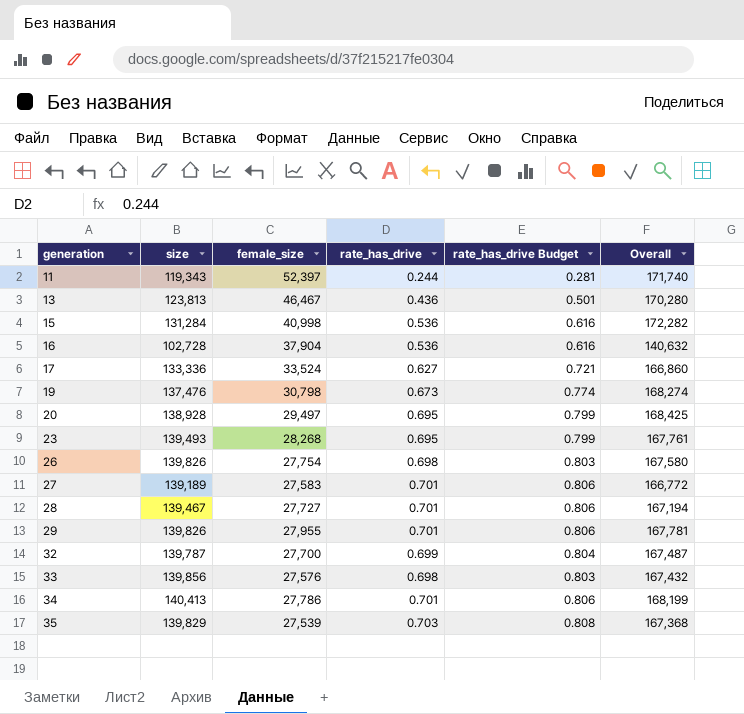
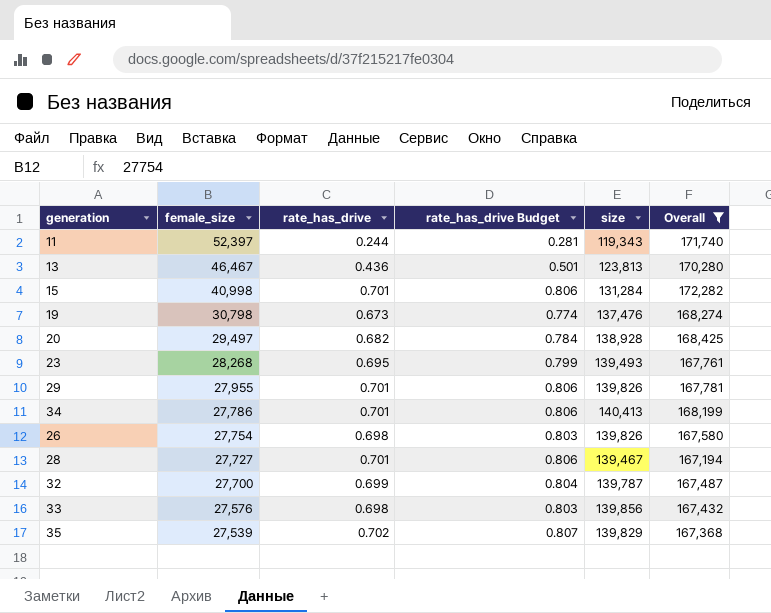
filter: none -> Overall >= 167,194
row order: generation ascending -> female_size descending
column size | position: 2 -> 5
15 | rate_has_drive: 0.536 -> 0.701
15 | rate_has_drive Budget: 0.616 -> 0.806
20 | rate_has_drive: 0.695 -> 0.682
20 | rate_has_drive Budget: 0.799 -> 0.784
35 | rate_has_drive: 0.703 -> 0.702
35 | rate_has_drive Budget: 0.808 -> 0.807

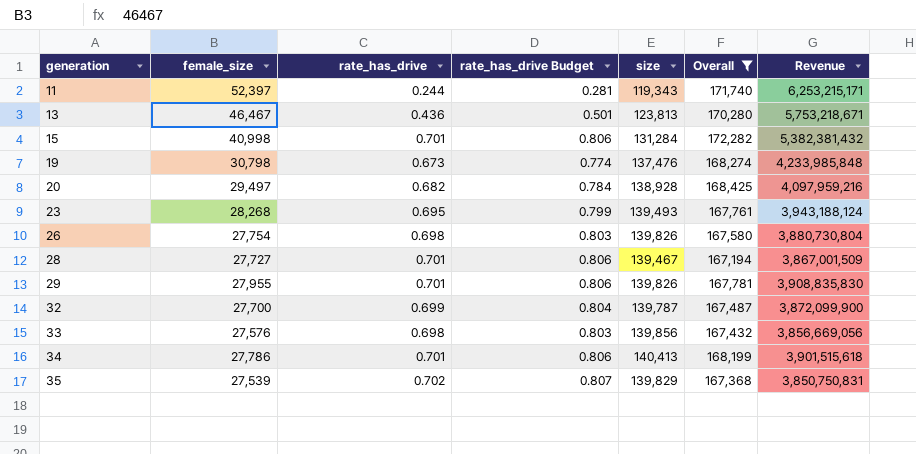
row order: female_size descending -> generation ascending
column Revenue | formula: none -> [female_size] * [size]

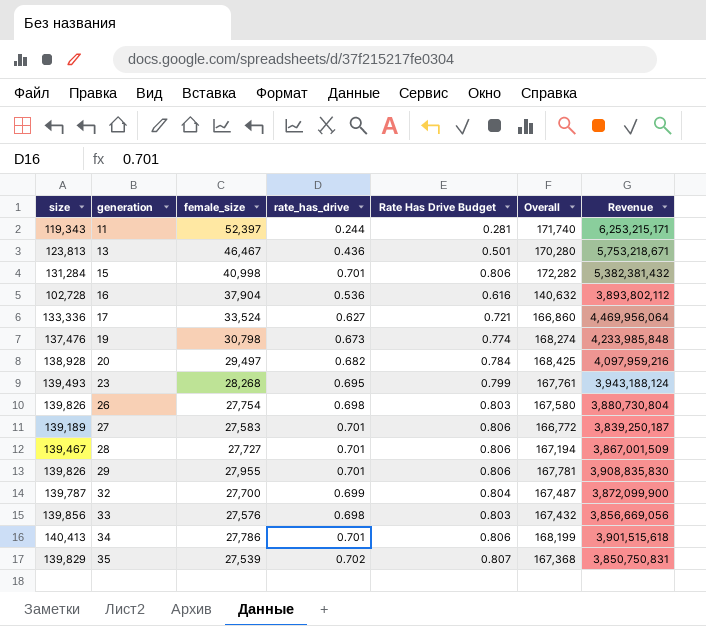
filter: Overall >= 167,194 -> none
column size | position: 5 -> 1
column name: rate_has_drive Budget -> Rate Has Drive Budget

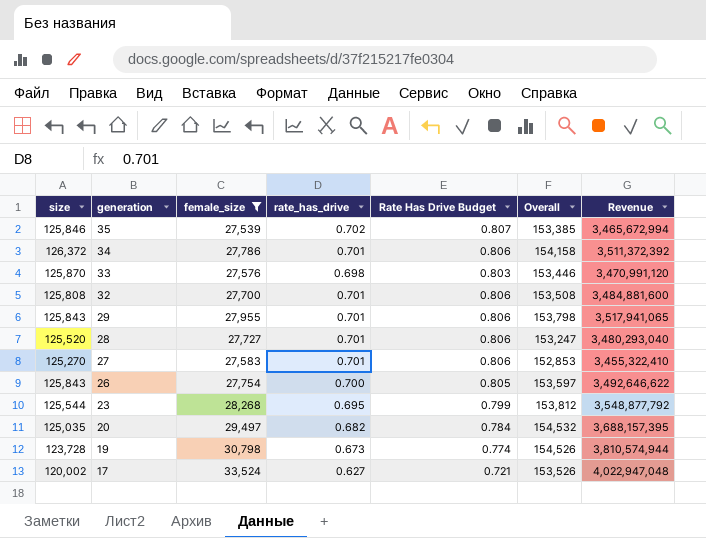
filter: none -> female_size <= 33,524
row order: generation ascending -> generation descending
35 | size: 139,829 -> 125,846
35 | Overall: 167,368 -> 153,385
35 | Revenue: 3,850,750,831 -> 3,465,672,994
34 | size: 140,413 -> 126,372
34 | Overall: 168,199 -> 154,158
34 | Revenue: 3,901,515,618 -> 3,511,372,392
33 | size: 139,856 -> 125,870
33 | Overall: 167,432 -> 153,446
33 | Revenue: 3,856,669,056 -> 3,470,991,120
32 | size: 139,787 -> 125,808
32 | rate_has_drive: 0.699 -> 0.701
32 | Rate Has Drive Budget: 0.804 -> 0.806
32 | Overall: 167,487 -> 153,508
32 | Revenue: 3,872,099,900 -> 3,484,881,600
29 | size: 139,826 -> 125,843
29 | Overall: 167,781 -> 153,798
29 | Revenue: 3,908,835,830 -> 3,517,941,065
28 | size: 139,467 -> 125,520
28 | Overall: 167,194 -> 153,247
28 | Revenue: 3,867,001,509 -> 3,480,293,040
27 | size: 139,189 -> 125,270
27 | Overall: 166,772 -> 152,853
27 | Revenue: 3,839,250,187 -> 3,455,322,410
26 | size: 139,826 -> 125,843
26 | rate_has_drive: 0.698 -> 0.700
26 | Rate Has Drive Budget: 0.803 -> 0.805
26 | Overall: 167,580 -> 153,597
26 | Revenue: 3,880,730,804 -> 3,492,646,622
23 | size: 139,493 -> 125,544
23 | Overall: 167,761 -> 153,812
23 | Revenue: 3,943,188,124 -> 3,548,877,792
20 | size: 138,928 -> 125,035
20 | Overall: 168,425 -> 154,532
20 | Revenue: 4,097,959,216 -> 3,688,157,395
19 | size: 137,476 -> 123,728
19 | Overall: 168,274 -> 154,526
19 | Revenue: 4,233,985,848 -> 3,810,574,944
17 | size: 133,336 -> 120,002
17 | Overall: 166,860 -> 153,526
17 | Revenue: 4,469,956,064 -> 4,022,947,048

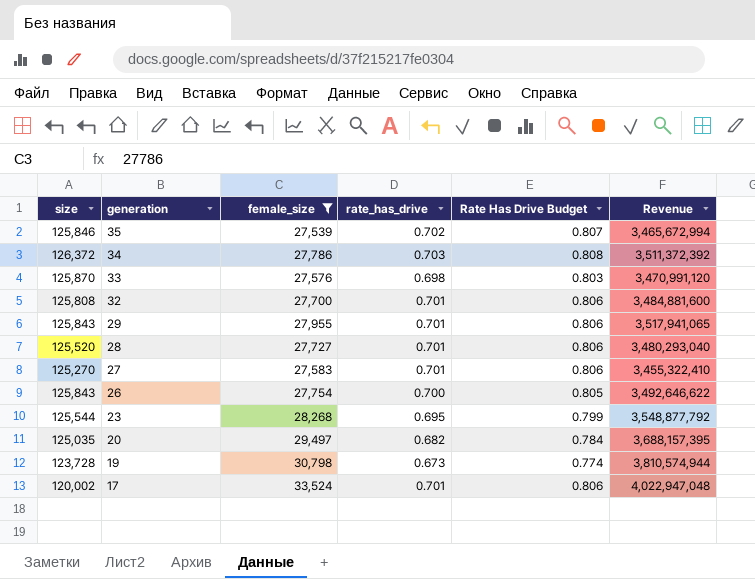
column Overall | formula: [size] + [female_size] -> none
34 | rate_has_drive: 0.701 -> 0.703
34 | Rate Has Drive Budget: 0.806 -> 0.808
17 | rate_has_drive: 0.627 -> 0.701
17 | Rate Has Drive Budget: 0.721 -> 0.806

